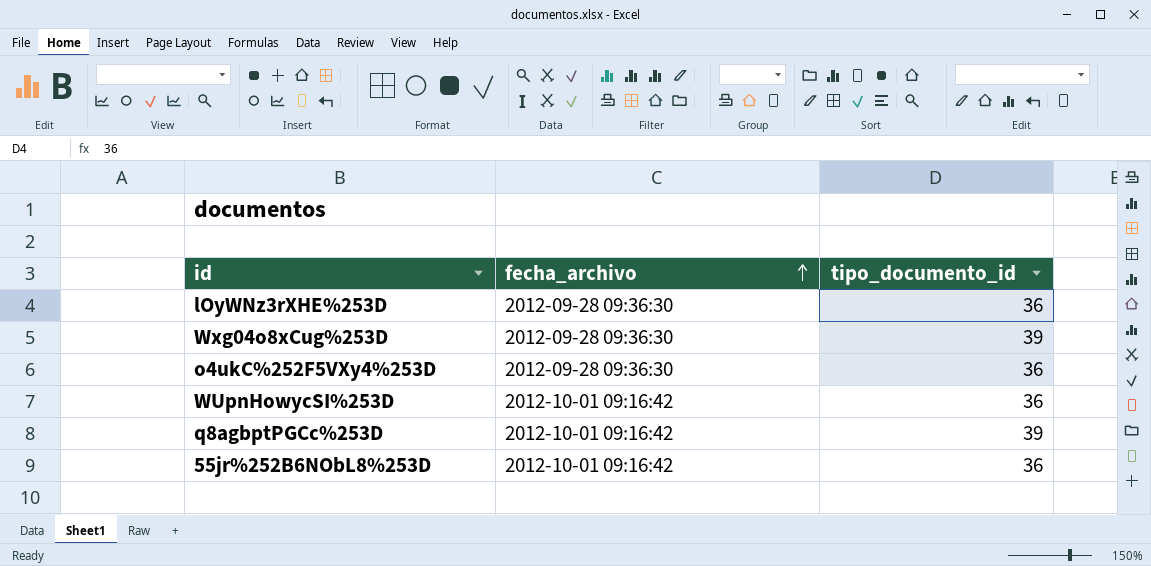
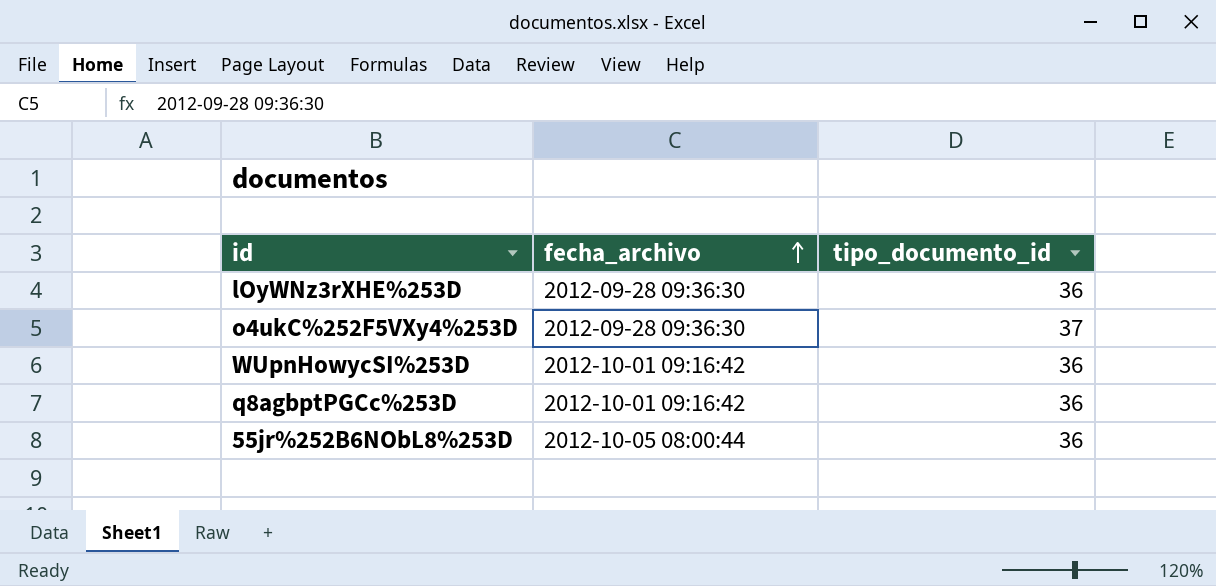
row Wxg04o8xCug%253D: 2012-09-28 09:36:30 | 39 -> none
o4ukC%252F5VXy4%253D | tipo_documento_id: 36 -> 37
q8agbptPGCc%253D | tipo_documento_id: 39 -> 36
55jr%252B6NObL8%253D | fecha_archivo: 2012-10-01 09:16:42 -> 2012-10-05 08:00:44

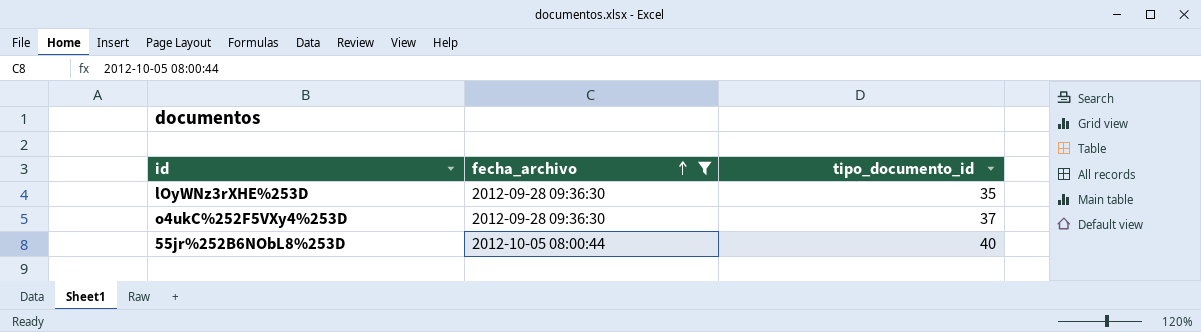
filter: none -> fecha_archivo != 2012-10-01 09:16:42
lOyWNz3rXHE%253D | tipo_documento_id: 36 -> 35
55jr%252B6NObL8%253D | tipo_documento_id: 36 -> 40

